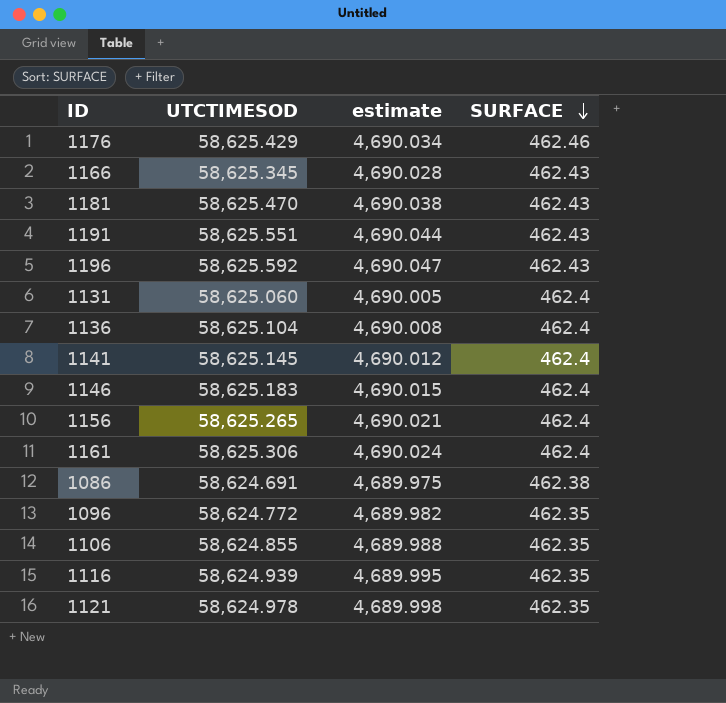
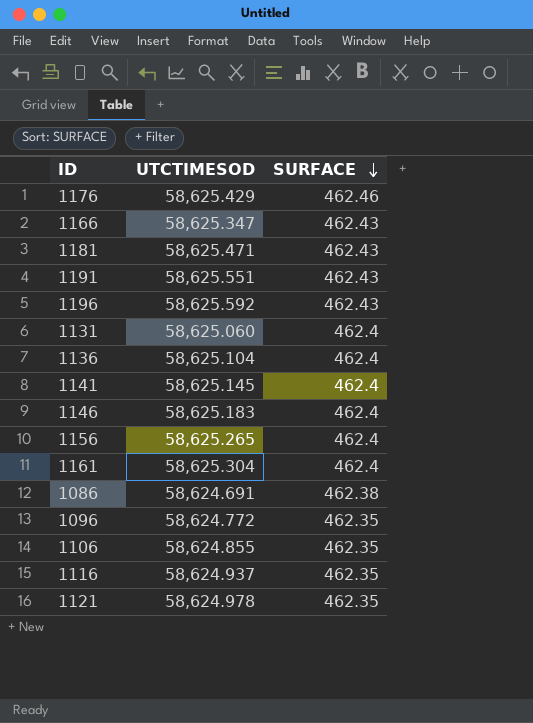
column estimate | formula: [UTCTIMESOD] * 0.08 -> none
1166 | UTCTIMESOD: 58,625.345 -> 58,625.347
1181 | UTCTIMESOD: 58,625.470 -> 58,625.471
1161 | UTCTIMESOD: 58,625.306 -> 58,625.304
1116 | UTCTIMESOD: 58,624.939 -> 58,624.937

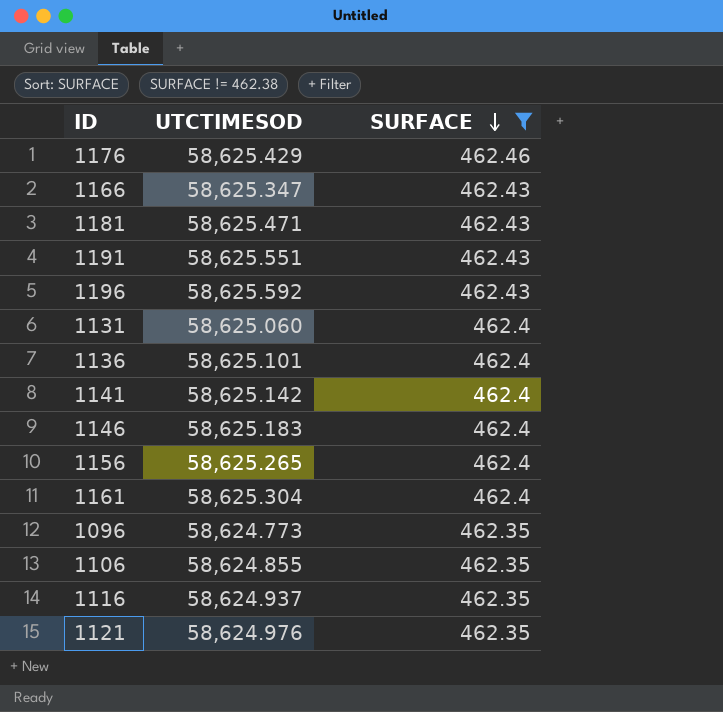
filter: none -> SURFACE != 462.38
1136 | UTCTIMESOD: 58,625.104 -> 58,625.101
1141 | UTCTIMESOD: 58,625.145 -> 58,625.142
1096 | UTCTIMESOD: 58,624.772 -> 58,624.773
1121 | UTCTIMESOD: 58,624.978 -> 58,624.976

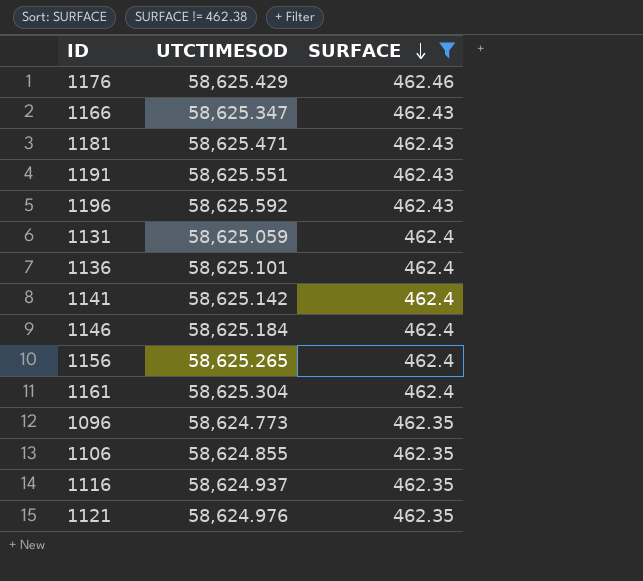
1131 | UTCTIMESOD: 58,625.060 -> 58,625.059
1146 | UTCTIMESOD: 58,625.183 -> 58,625.184

